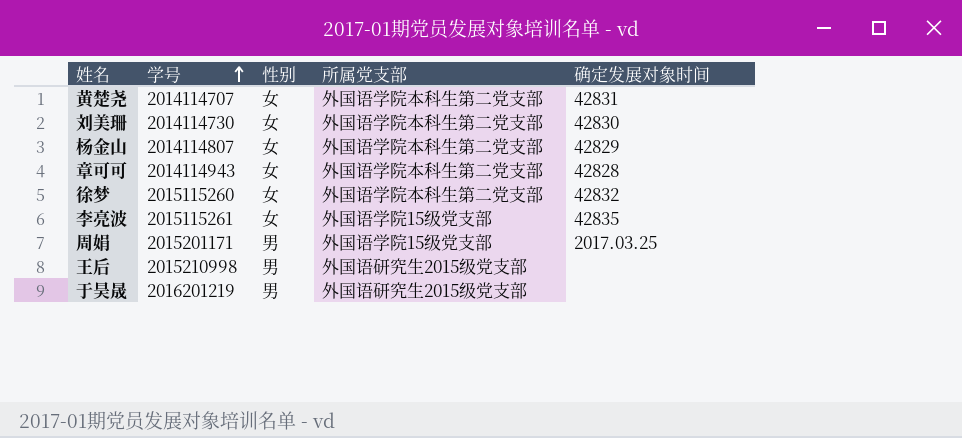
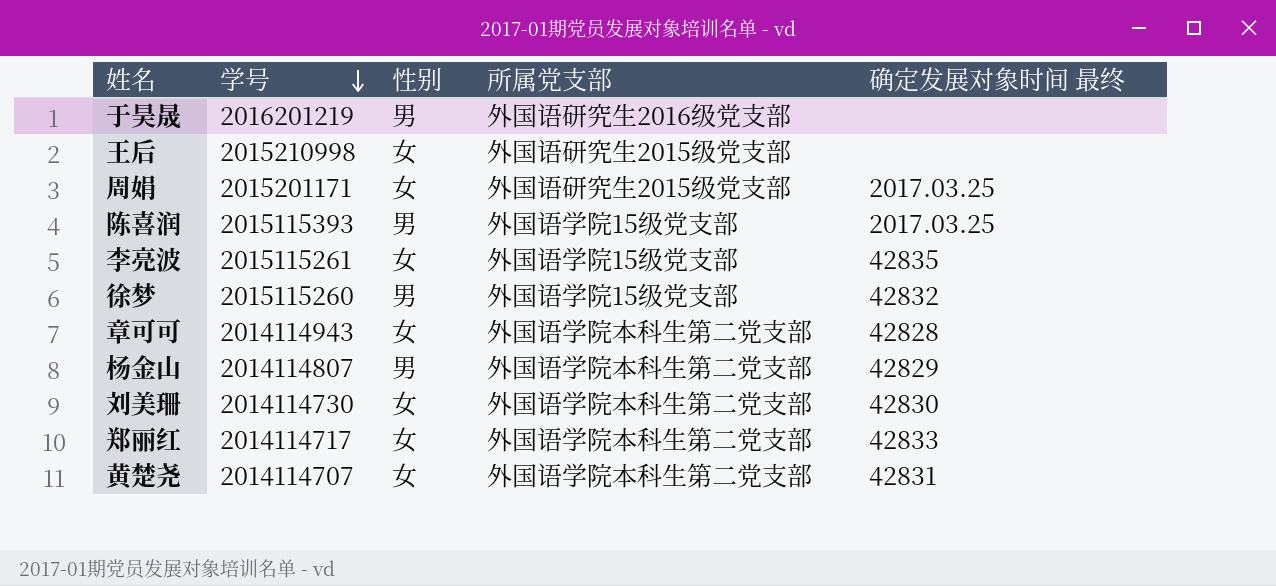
row order: 学号 ascending -> 学号 descending
column name: 确定发展对象时间 -> 确定发展对象时间 最终
于昊晟 | 所属党支部: 外国语研究生2015级党支部 -> 外国语研究生2016级党支部
王后 | 性别: 男 -> 女
周娟 | 性别: 男 -> 女
周娟 | 所属党支部: 外国语学院15级党支部 -> 外国语研究生2015级党支部
row 陈喜润: none -> 2015115393 | 男 | 外国语学院15级党支部 | 2017.03.25
徐梦 | 性别: 女 -> 男
徐梦 | 所属党支部: 外国语学院本科生第二党支部 -> 外国语学院15级党支部
杨金山 | 性别: 女 -> 男
row 郑丽红: none -> 2014114717 | 女 | 外国语学院本科生第二党支部 | 42833

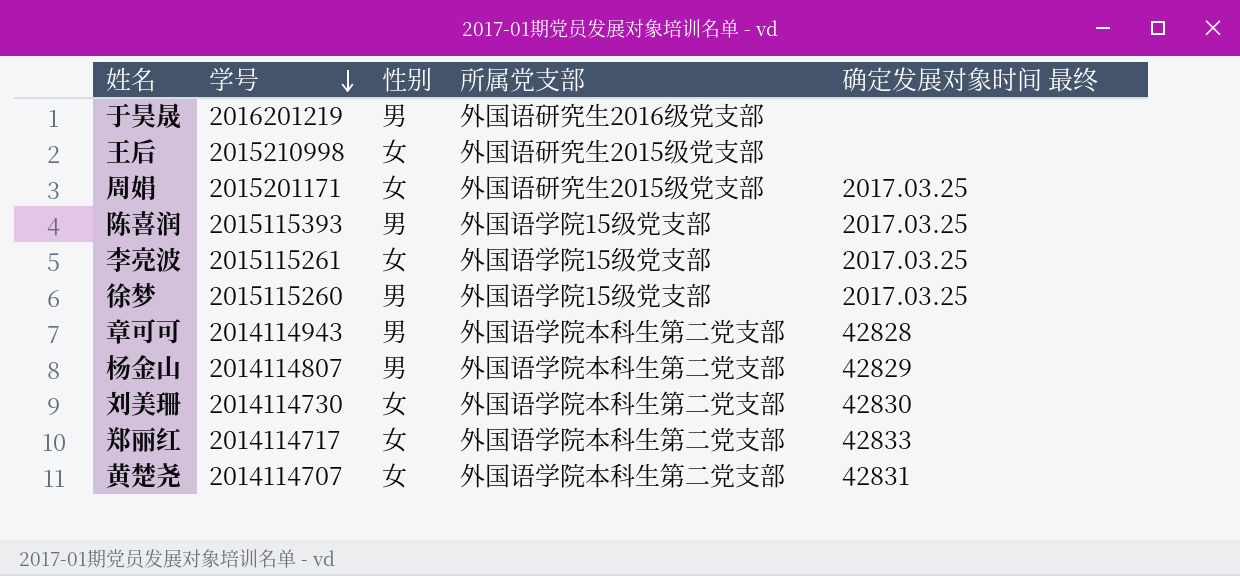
李亮波 | 确定发展对象时间 最终: 42835 -> 2017.03.25
徐梦 | 确定发展对象时间 最终: 42832 -> 2017.03.25
章可可 | 性别: 女 -> 男

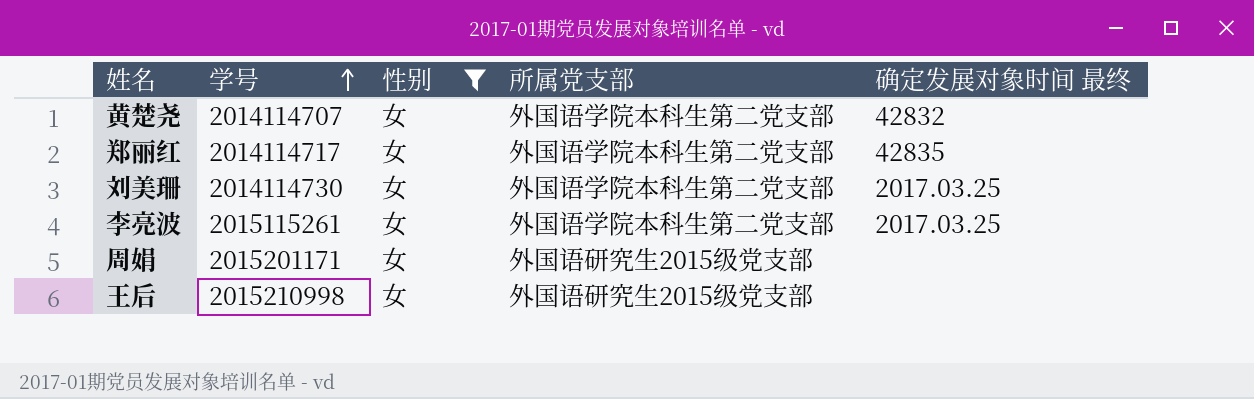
filter: none -> 性别 = 女
row order: 学号 descending -> 学号 ascending
黄楚尧 | 确定发展对象时间 最终: 42831 -> 42832
郑丽红 | 确定发展对象时间 最终: 42833 -> 42835
刘美珊 | 确定发展对象时间 最终: 42830 -> 2017.03.25
李亮波 | 所属党支部: 外国语学院15级党支部 -> 外国语学院本科生第二党支部
周娟 | 确定发展对象时间 最终: 2017.03.25 -> none

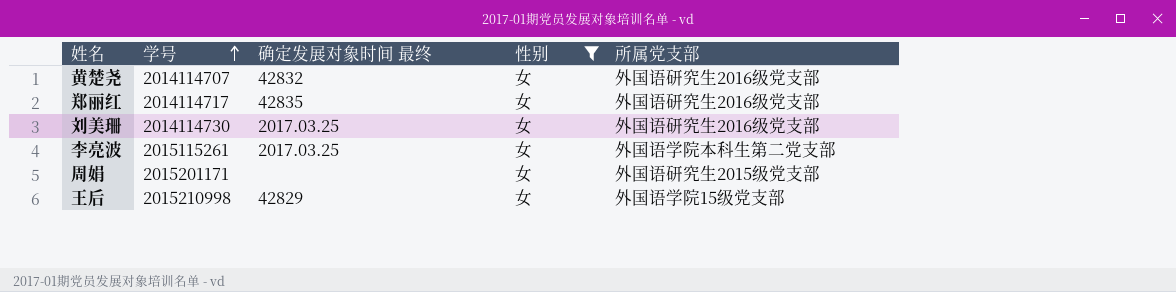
column 确定发展对象时间 最终 | position: 5 -> 3
黄楚尧 | 所属党支部: 外国语学院本科生第二党支部 -> 外国语研究生2016级党支部
郑丽红 | 所属党支部: 外国语学院本科生第二党支部 -> 外国语研究生2016级党支部
刘美珊 | 所属党支部: 外国语学院本科生第二党支部 -> 外国语研究生2016级党支部
王后 | 确定发展对象时间 最终: none -> 42829
王后 | 所属党支部: 外国语研究生2015级党支部 -> 外国语学院15级党支部

